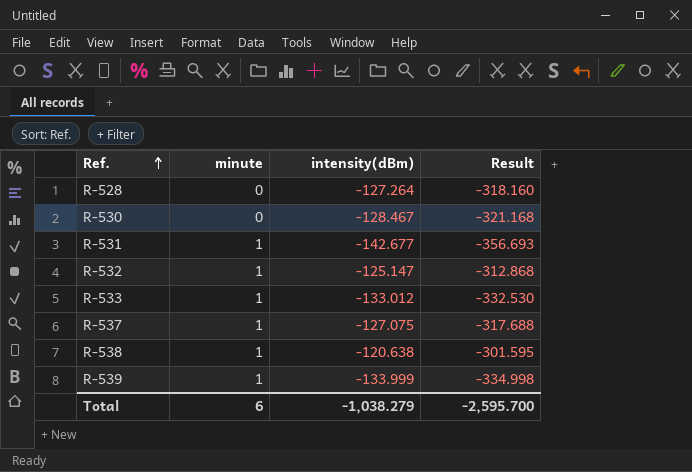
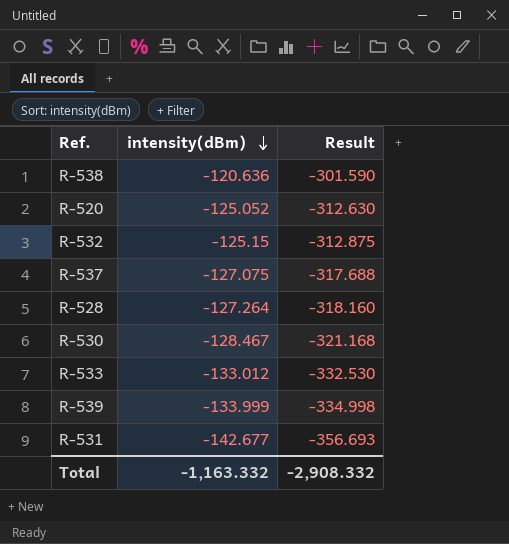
row order: Ref. ascending -> intensity(dBm) descending
column minute | position: 2 -> none
R-538 | intensity(dBm): -120.638 -> -120.636
R-538 | Result: -301.595 -> -301.590
row R-520: none -> -125.052 | -312.630
R-532 | intensity(dBm): -125.147 -> -125.15
R-532 | Result: -312.868 -> -312.875
Total | intensity(dBm): -1,038.279 -> -1,163.332
Total | Result: -2,595.700 -> -2,908.332

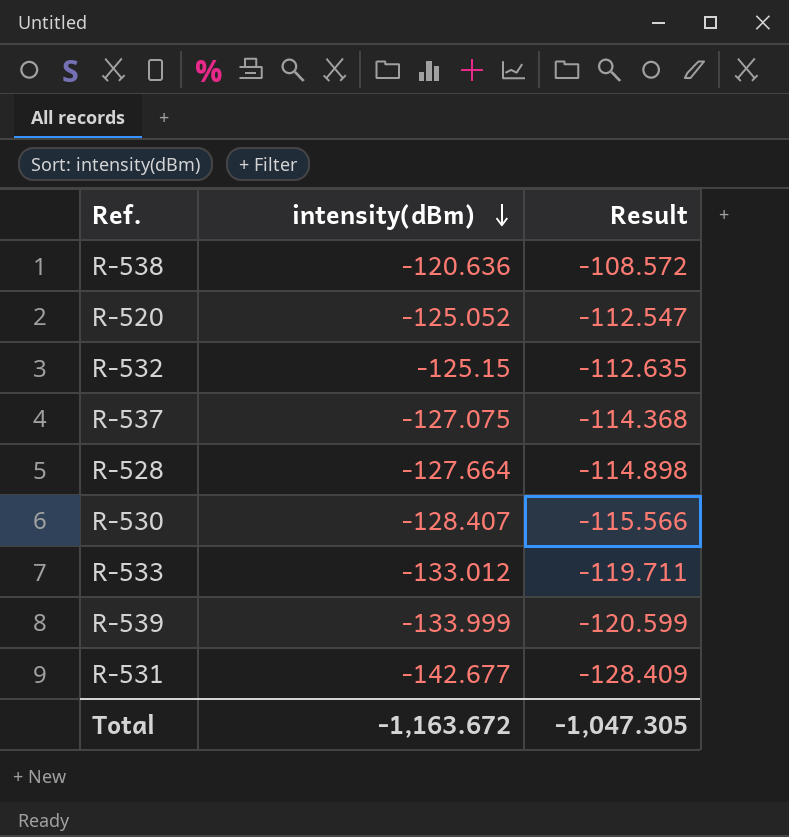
column Result | formula: [intensity(dBm)] * 2.5 -> [intensity(dBm)] * 0.9
R-528 | intensity(dBm): -127.264 -> -127.664
R-530 | intensity(dBm): -128.467 -> -128.407
Total | intensity(dBm): -1,163.332 -> -1,163.672
Total | Result: -2,908.332 -> -1,047.305

